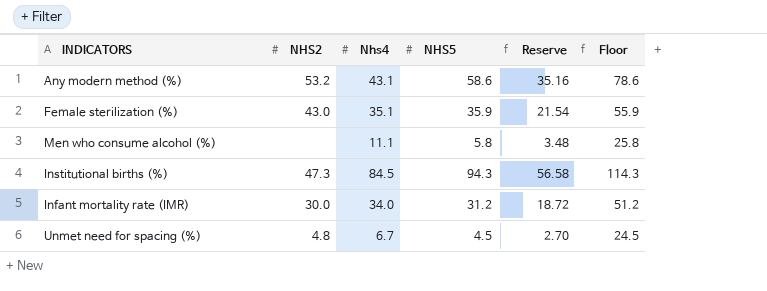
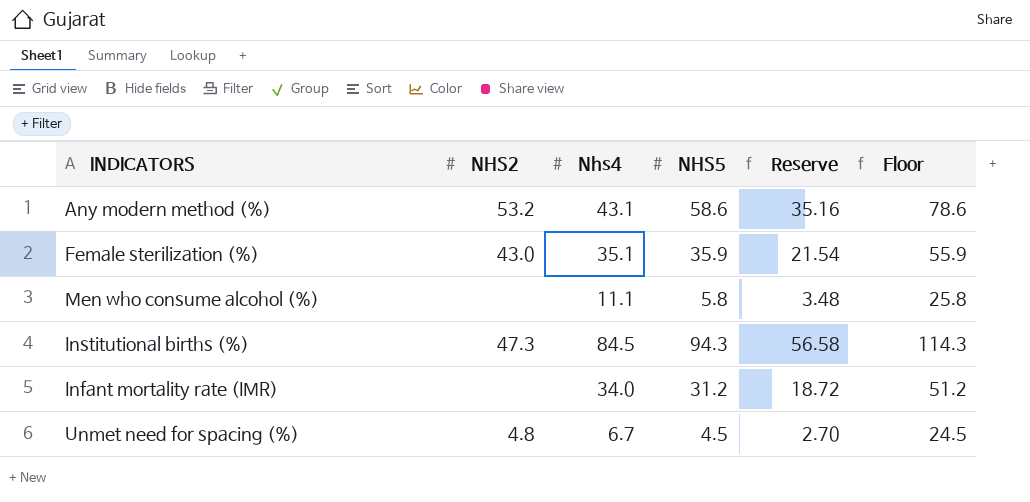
Infant mortality rate (IMR) | NHS2: 30.0 -> none

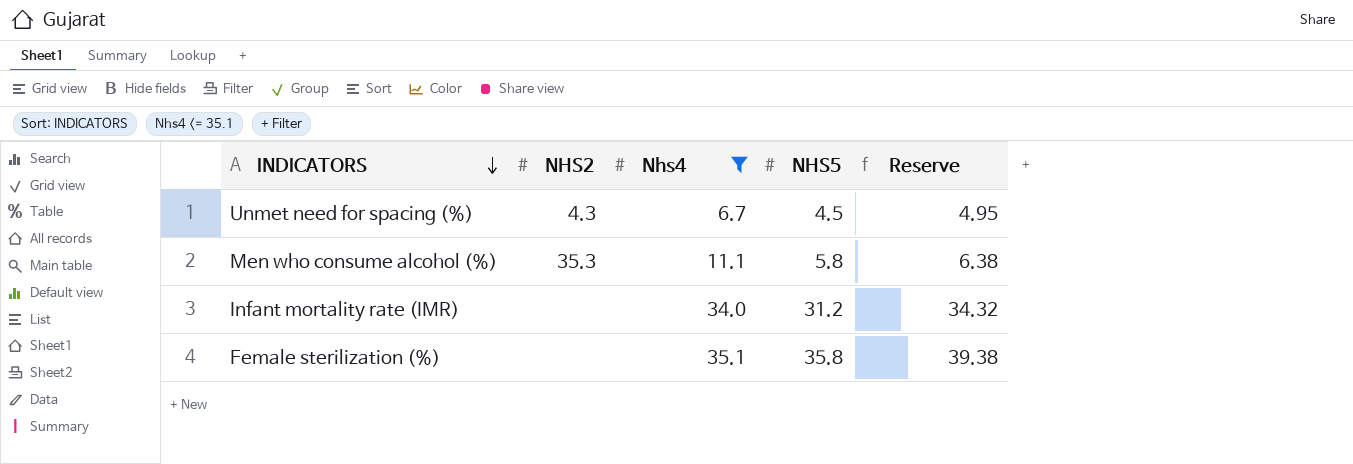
filter: none -> Nhs4 <= 35.1
row order: none -> INDICATORS descending
column Floor | formula: [NHS5] + 20 -> none
column Reserve | formula: [NHS5] * 0.6 -> [NHS5] * 1.1
Unmet need for spacing (%) | NHS2: 4.8 -> 4.3
Men who consume alcohol (%) | NHS2: none -> 35.3
Female sterilization (%) | NHS2: 43.0 -> none
Female sterilization (%) | NHS5: 35.9 -> 35.8

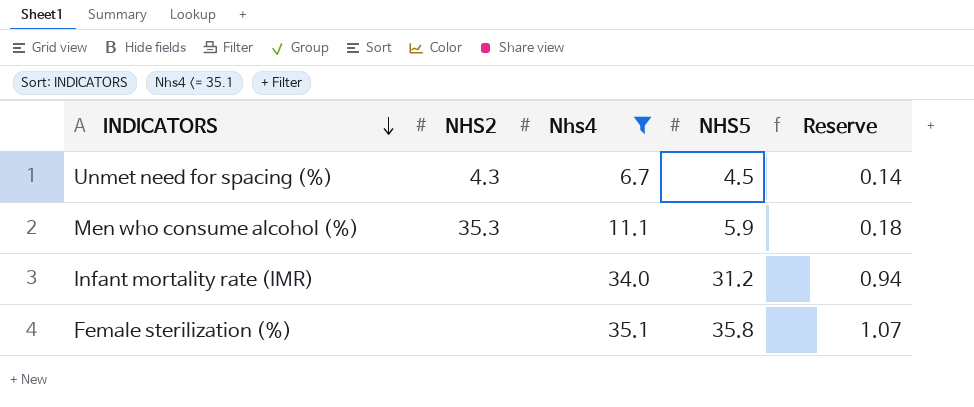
column Reserve | formula: [NHS5] * 1.1 -> [NHS5] * 0.03
Men who consume alcohol (%) | NHS5: 5.8 -> 5.9

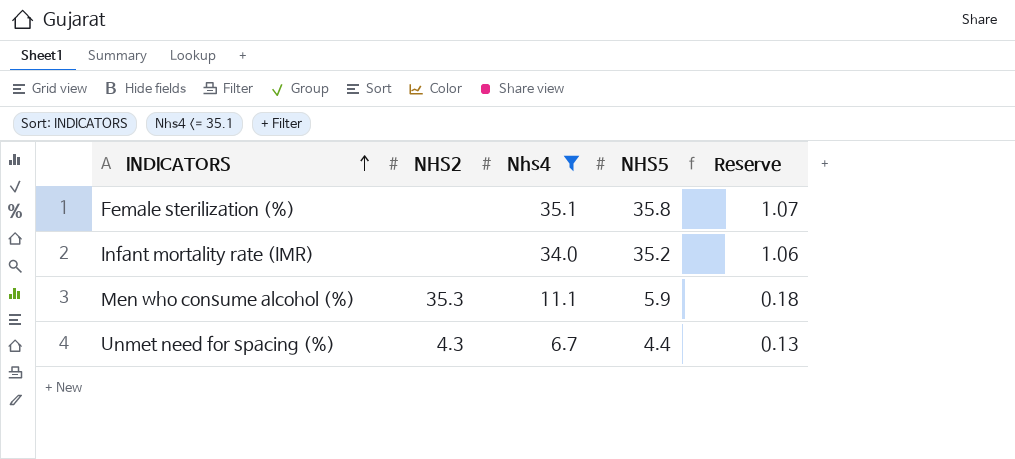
row order: INDICATORS descending -> INDICATORS ascending
Infant mortality rate (IMR) | NHS5: 31.2 -> 35.2
Infant mortality rate (IMR) | Reserve: 0.94 -> 1.06
Unmet need for spacing (%) | NHS5: 4.5 -> 4.4
Unmet need for spacing (%) | Reserve: 0.14 -> 0.13

